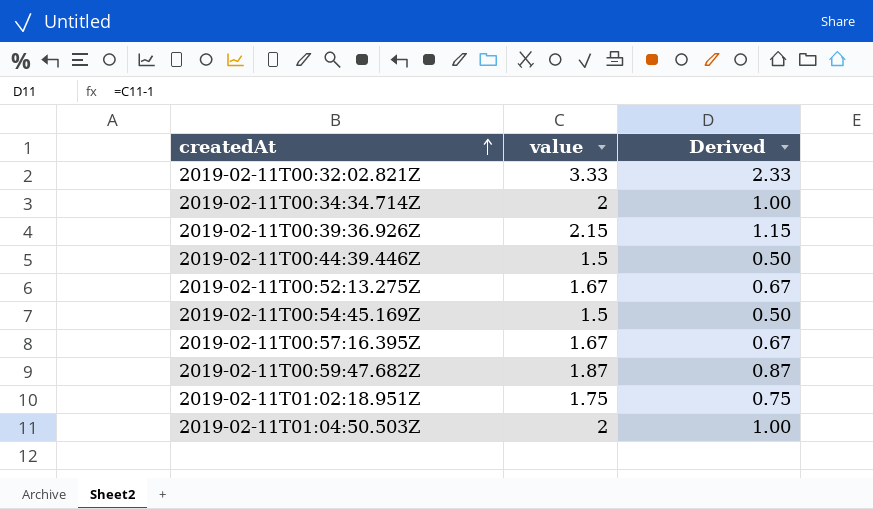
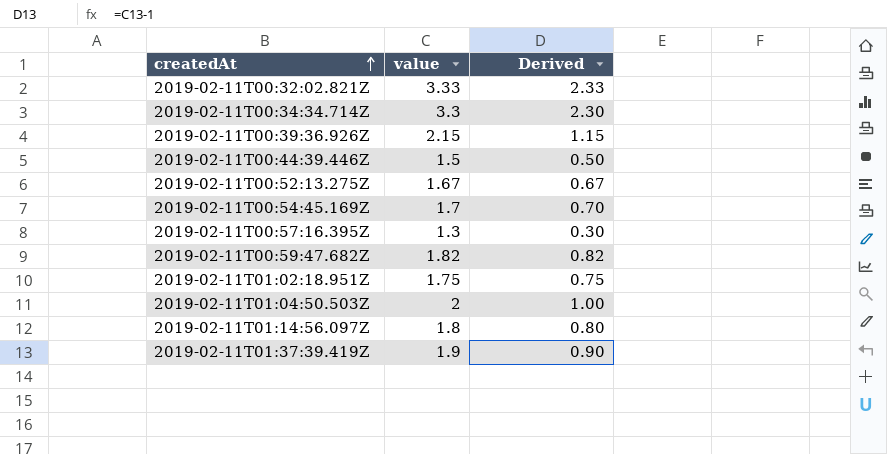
2019-02-11T00:34:34.714Z | value: 2 -> 3.3
2019-02-11T00:34:34.714Z | Derived: 1.00 -> 2.30
2019-02-11T00:54:45.169Z | value: 1.5 -> 1.7
2019-02-11T00:54:45.169Z | Derived: 0.50 -> 0.70
2019-02-11T00:57:16.395Z | value: 1.67 -> 1.3
2019-02-11T00:57:16.395Z | Derived: 0.67 -> 0.30
2019-02-11T00:59:47.682Z | value: 1.87 -> 1.82
2019-02-11T00:59:47.682Z | Derived: 0.87 -> 0.82
row 2019-02-11T01:14:56.097Z: none -> 1.8 | 0.80
row 2019-02-11T01:37:39.419Z: none -> 1.9 | 0.90

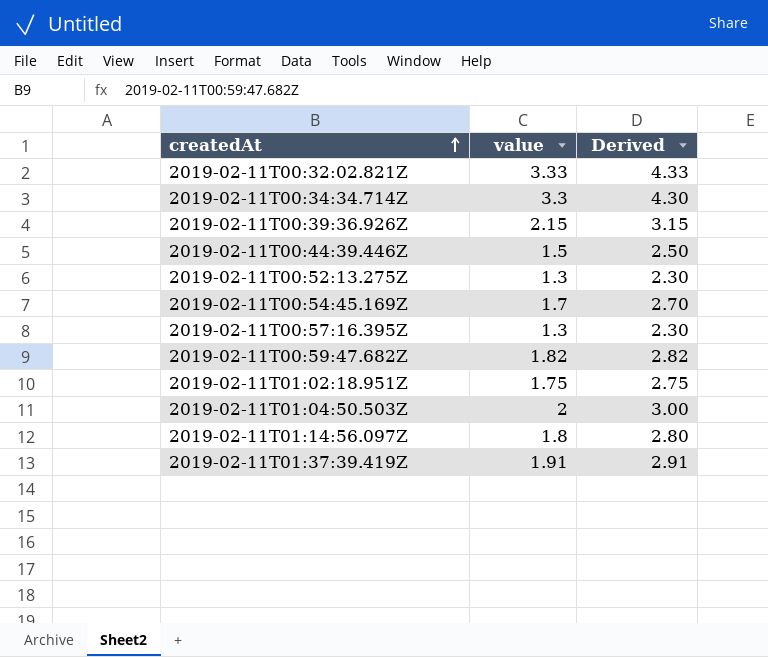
column Derived | formula: [value] - 1 -> [value] + 1
2019-02-11T00:52:13.275Z | value: 1.67 -> 1.3
2019-02-11T01:37:39.419Z | value: 1.9 -> 1.91

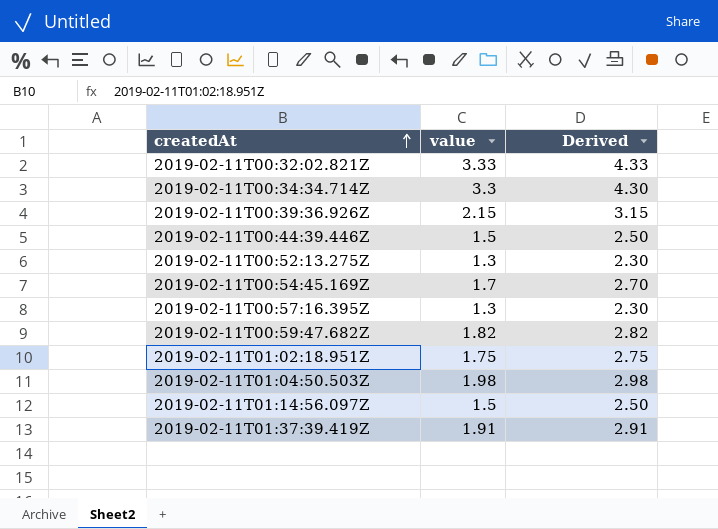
2019-02-11T01:04:50.503Z | value: 2 -> 1.98
2019-02-11T01:04:50.503Z | Derived: 3.00 -> 2.98
2019-02-11T01:14:56.097Z | value: 1.8 -> 1.5
2019-02-11T01:14:56.097Z | Derived: 2.80 -> 2.50

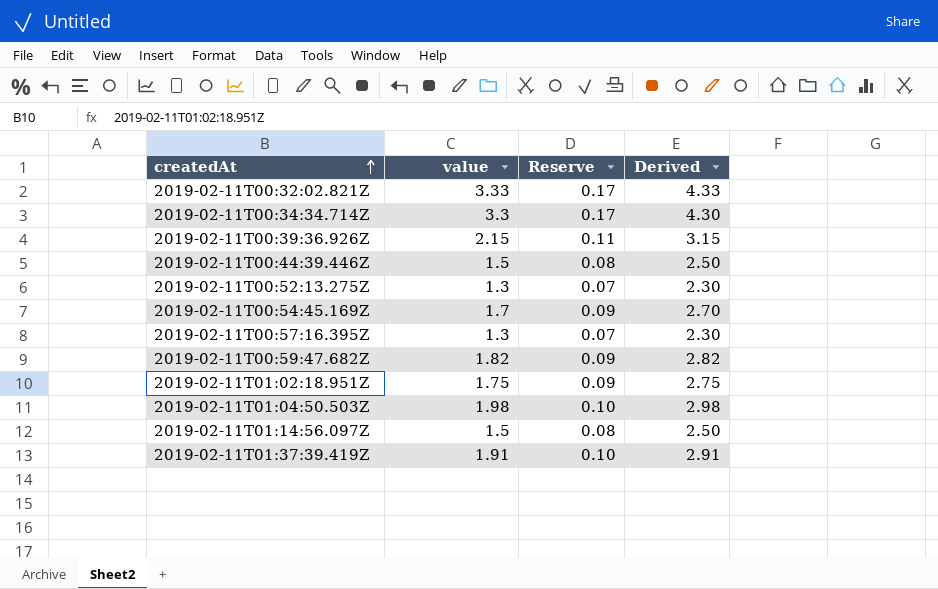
column Reserve | formula: none -> [value] * 0.05

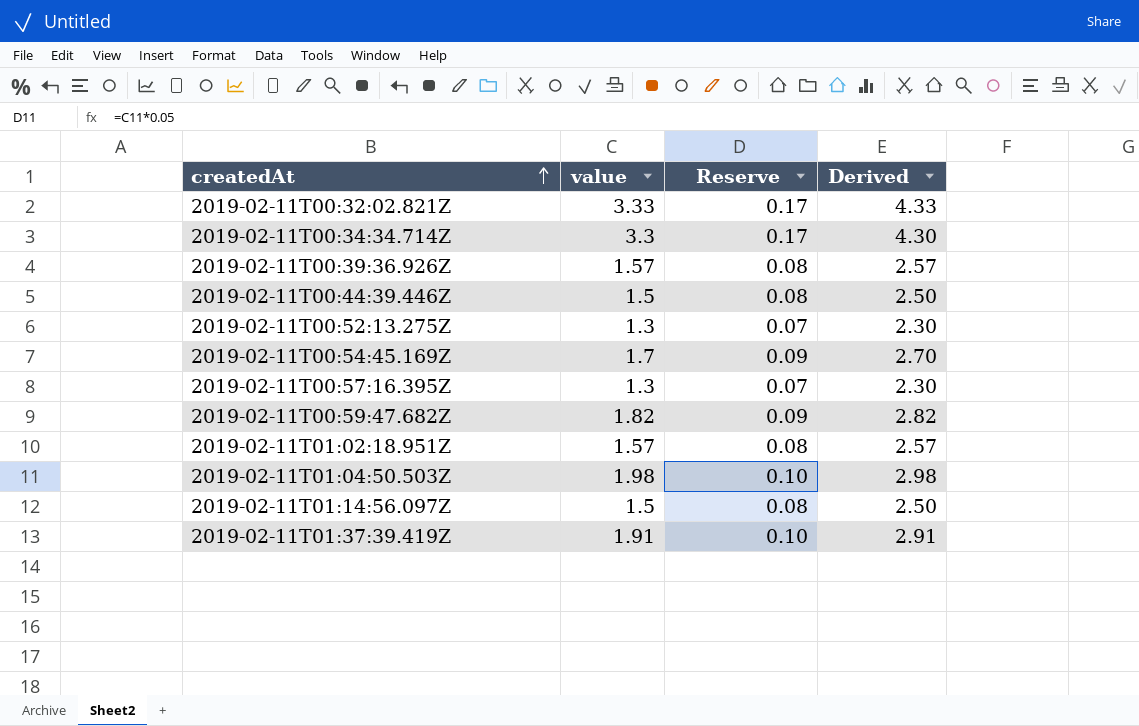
2019-02-11T00:39:36.926Z | value: 2.15 -> 1.57
2019-02-11T00:39:36.926Z | Reserve: 0.11 -> 0.08
2019-02-11T00:39:36.926Z | Derived: 3.15 -> 2.57
2019-02-11T01:02:18.951Z | value: 1.75 -> 1.57
2019-02-11T01:02:18.951Z | Reserve: 0.09 -> 0.08
2019-02-11T01:02:18.951Z | Derived: 2.75 -> 2.57

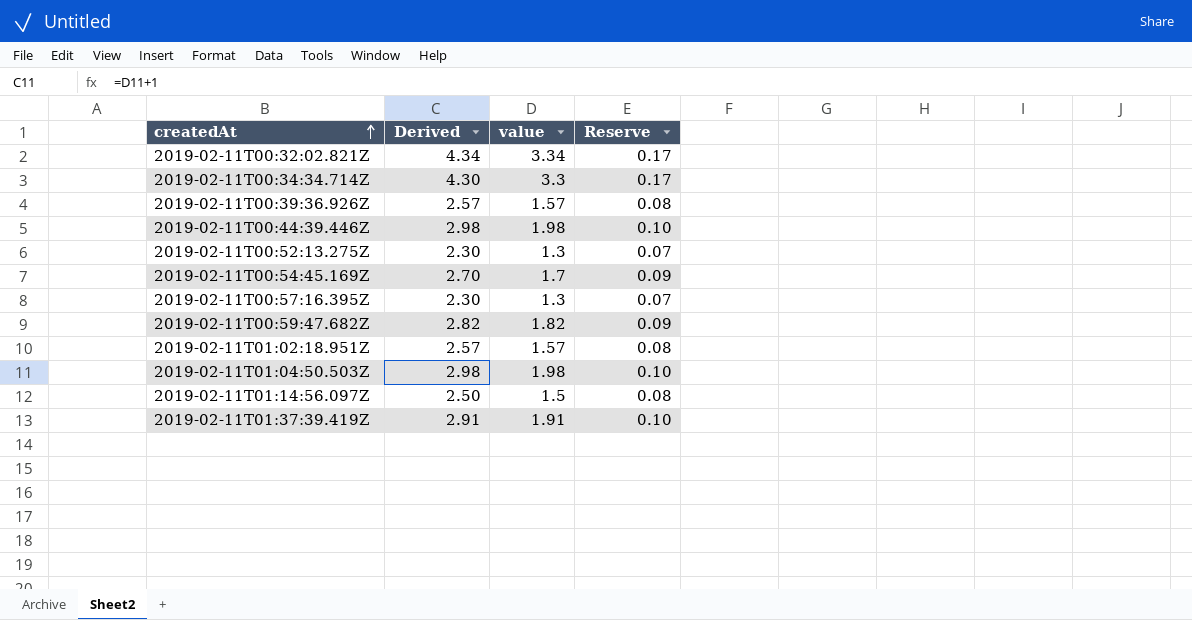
column Derived | position: 4 -> 2
2019-02-11T00:32:02.821Z | Derived: 4.33 -> 4.34
2019-02-11T00:32:02.821Z | value: 3.33 -> 3.34
2019-02-11T00:44:39.446Z | Derived: 2.50 -> 2.98
2019-02-11T00:44:39.446Z | value: 1.5 -> 1.98
2019-02-11T00:44:39.446Z | Reserve: 0.08 -> 0.10

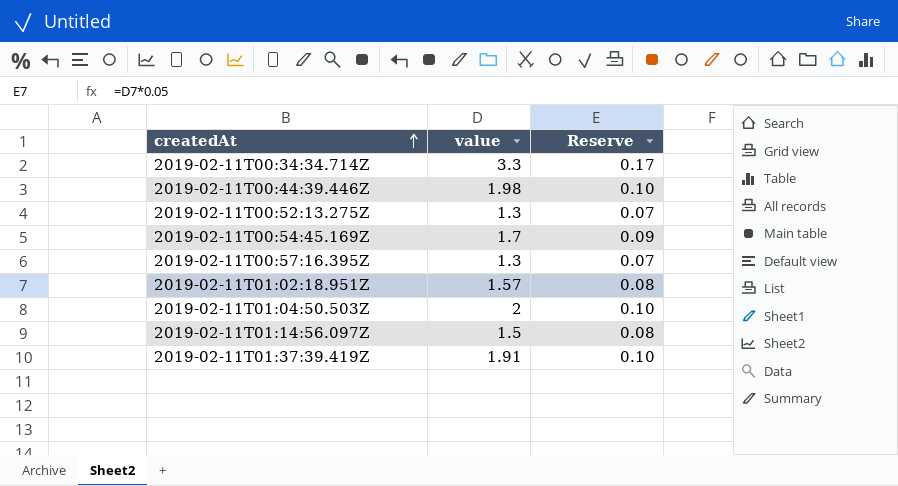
column Derived | formula: [value] + 1 -> none
row 2019-02-11T00:32:02.821Z: 4.34 | 3.34 | 0.17 -> none
row 2019-02-11T00:39:36.926Z: 2.57 | 1.57 | 0.08 -> none
row 2019-02-11T00:59:47.682Z: 2.82 | 1.82 | 0.09 -> none
2019-02-11T01:04:50.503Z | value: 1.98 -> 2

